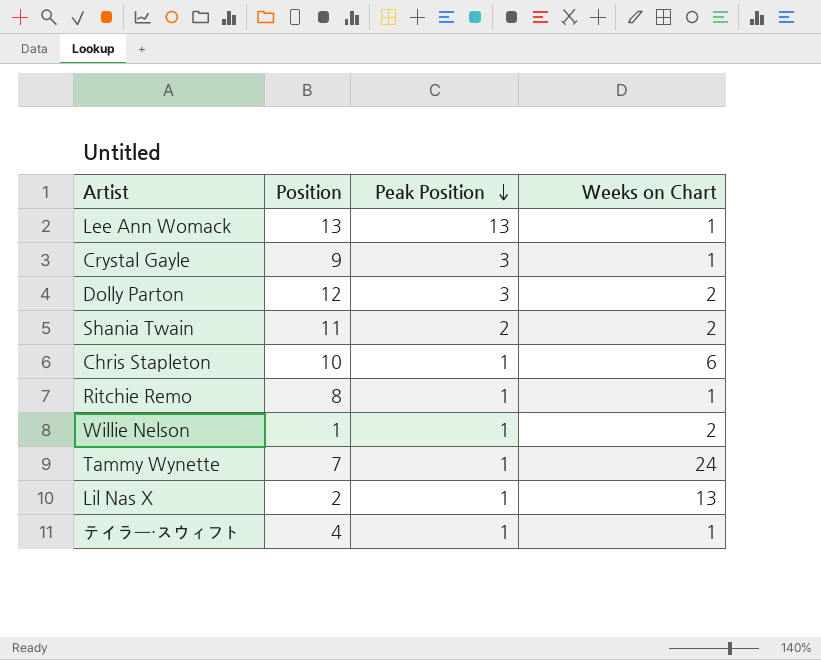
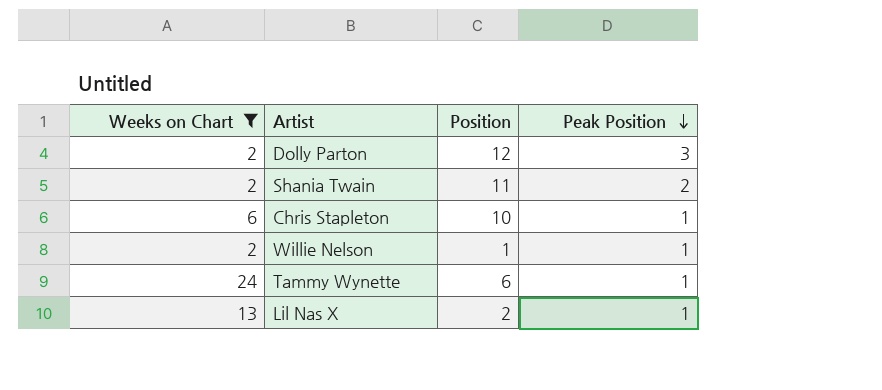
filter: none -> Weeks on Chart != 1
column Weeks on Chart | position: 4 -> 1
Tammy Wynette | Position: 7 -> 6

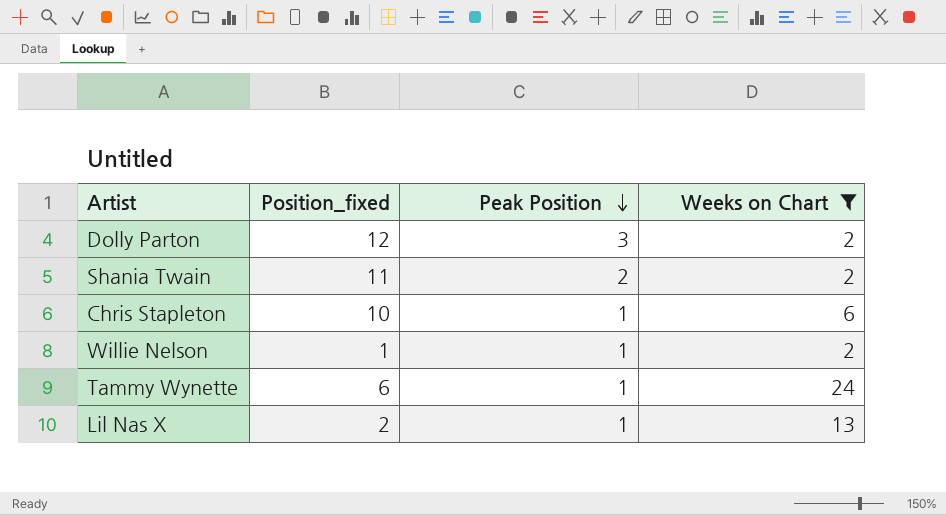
column name: Position -> Position_fixed
column Weeks on Chart | position: 1 -> 4

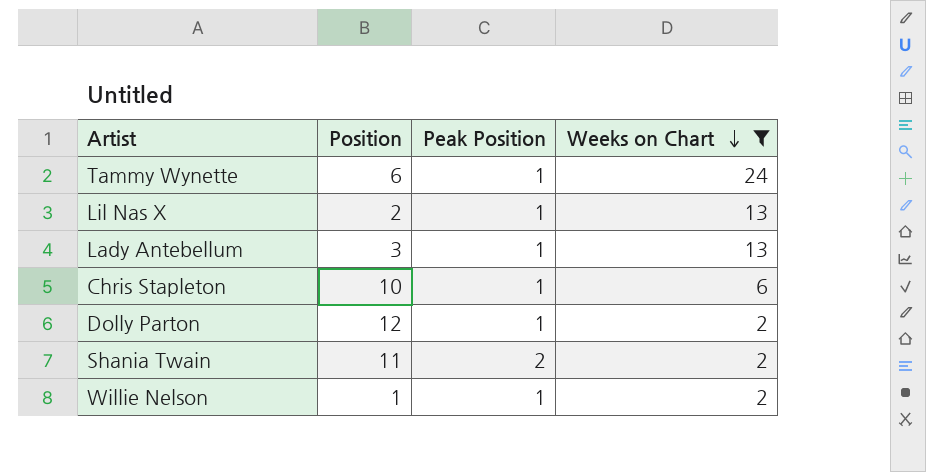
row order: Peak Position descending -> Weeks on Chart descending
column name: Position_fixed -> Position
row Lady Antebellum: none -> 3 | 1 | 13
Dolly Parton | Peak Position: 3 -> 1

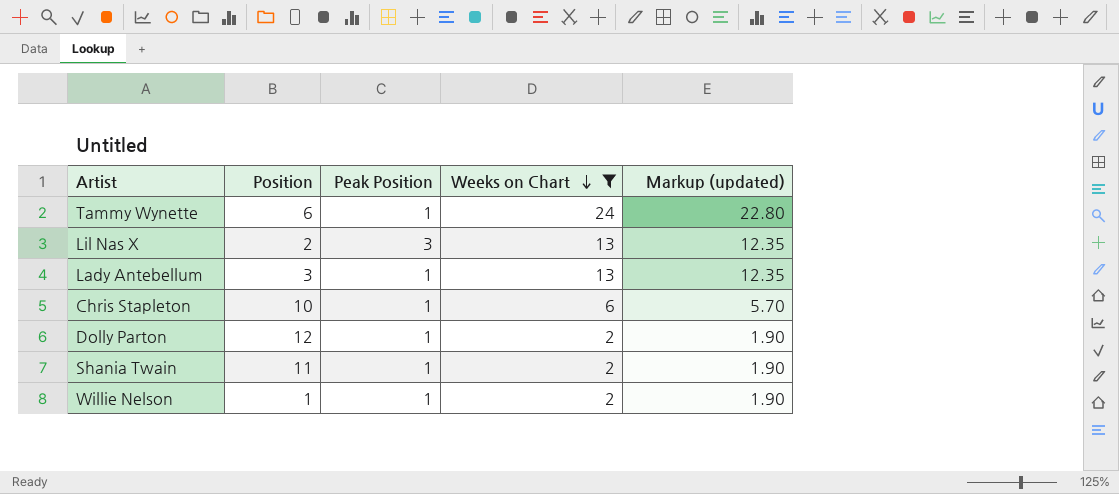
column Markup (updated) | formula: none -> [Weeks on Chart] * 0.95
Lil Nas X | Peak Position: 1 -> 3
Shania Twain | Peak Position: 2 -> 1

